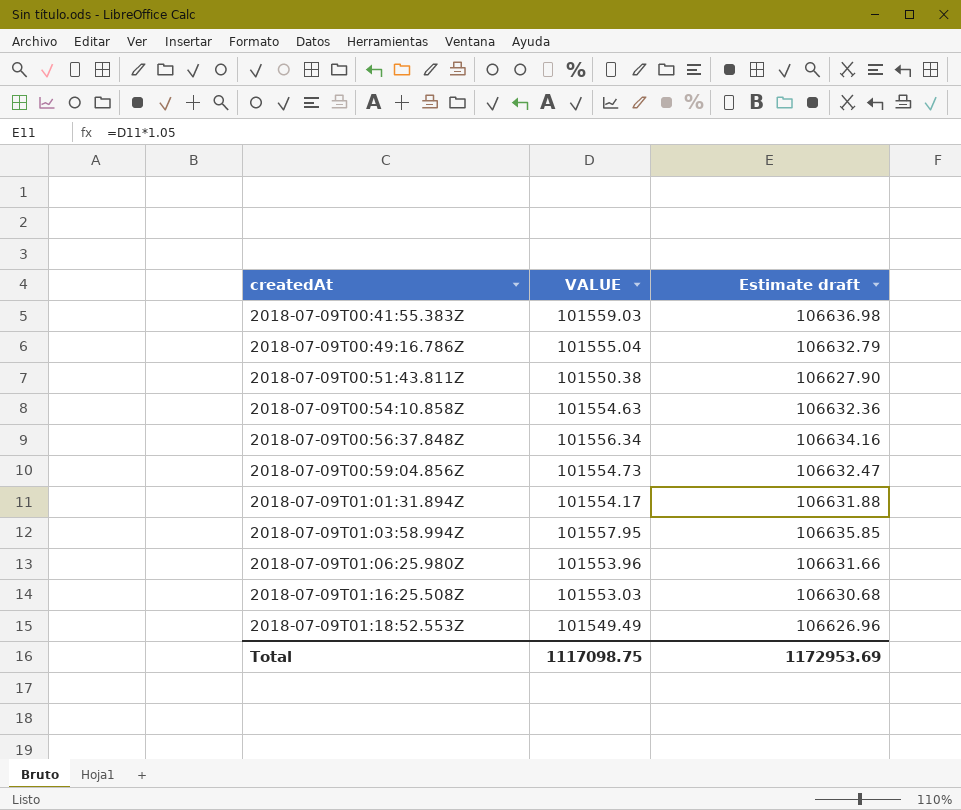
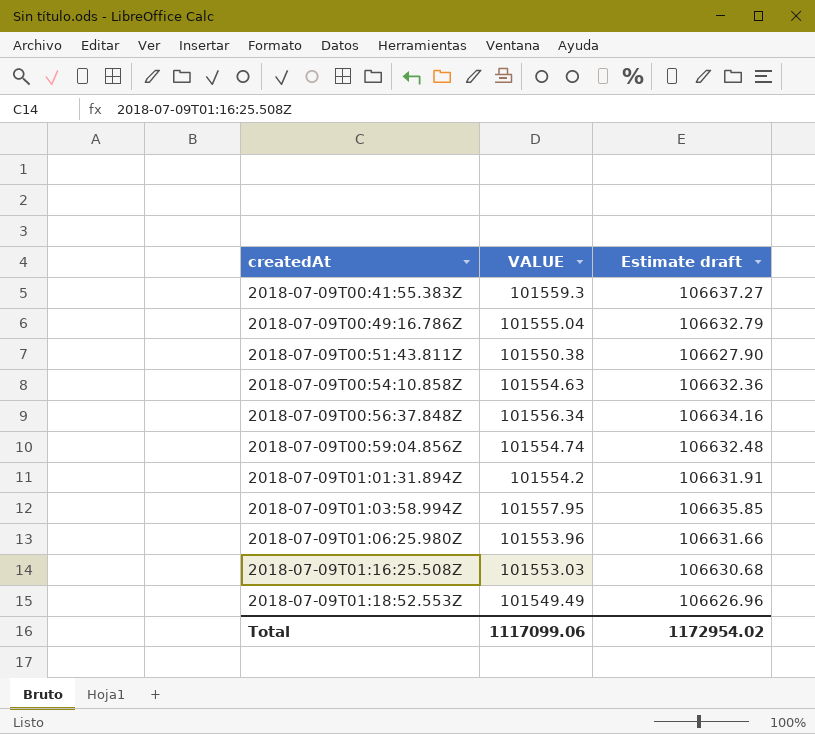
2018-07-09T00:41:55.383Z | VALUE: 101559.03 -> 101559.3
2018-07-09T00:41:55.383Z | Estimate draft: 106636.98 -> 106637.27
2018-07-09T00:59:04.856Z | VALUE: 101554.73 -> 101554.74
2018-07-09T00:59:04.856Z | Estimate draft: 106632.47 -> 106632.48
2018-07-09T01:01:31.894Z | VALUE: 101554.17 -> 101554.2
2018-07-09T01:01:31.894Z | Estimate draft: 106631.88 -> 106631.91
Total | VALUE: 1117098.75 -> 1117099.06
Total | Estimate draft: 1172953.69 -> 1172954.02

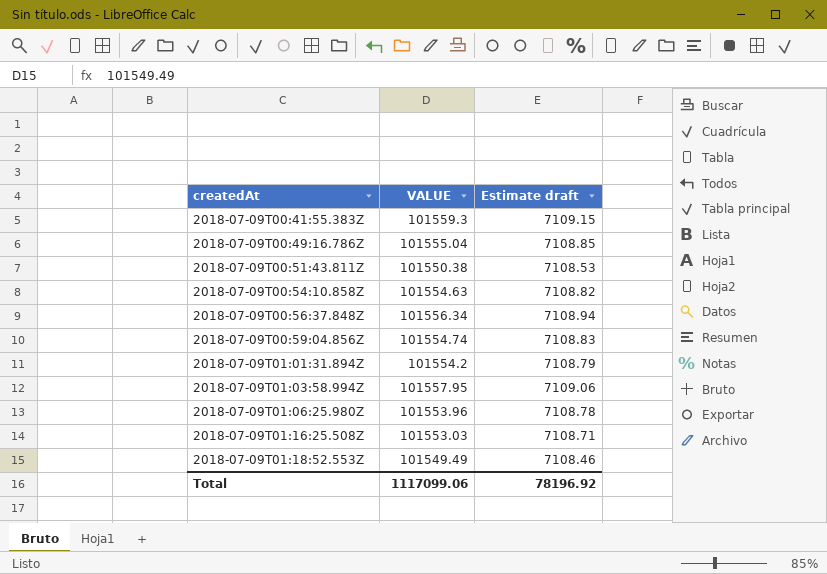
column Estimate draft | formula: [VALUE] * 1.05 -> [VALUE] * 0.07
Total | Estimate draft: 1172954.02 -> 78196.92

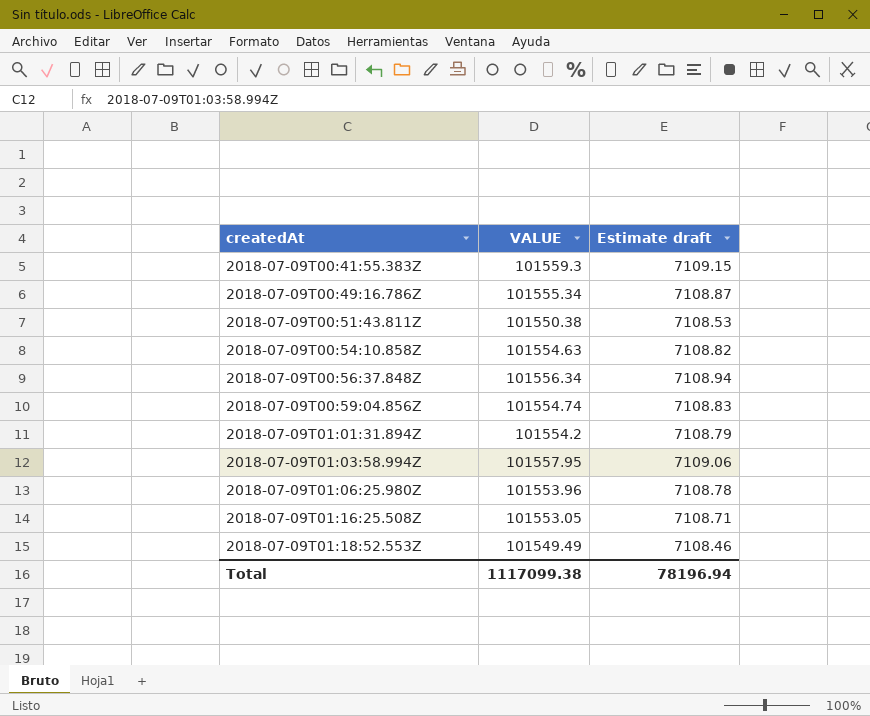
2018-07-09T00:49:16.786Z | VALUE: 101555.04 -> 101555.34
2018-07-09T00:49:16.786Z | Estimate draft: 7108.85 -> 7108.87
2018-07-09T01:16:25.508Z | VALUE: 101553.03 -> 101553.05
Total | VALUE: 1117099.06 -> 1117099.38
Total | Estimate draft: 78196.92 -> 78196.94

